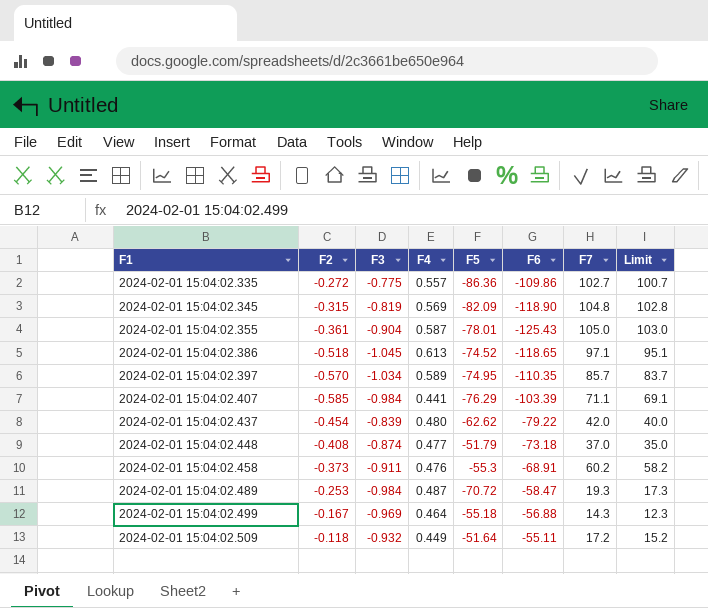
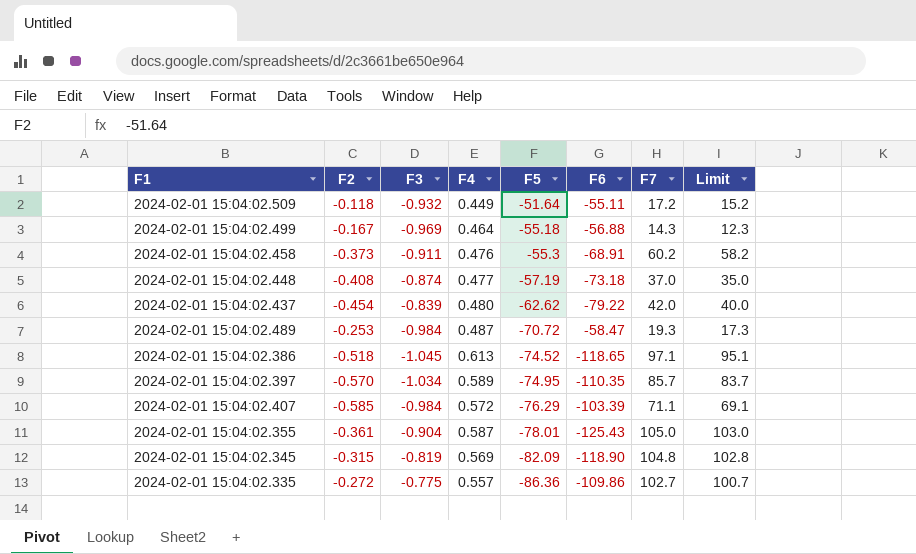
row order: F1 ascending -> F5 descending
2024-02-01 15:04:02.448 | F5: -51.79 -> -57.19
2024-02-01 15:04:02.407 | F4: 0.441 -> 0.572

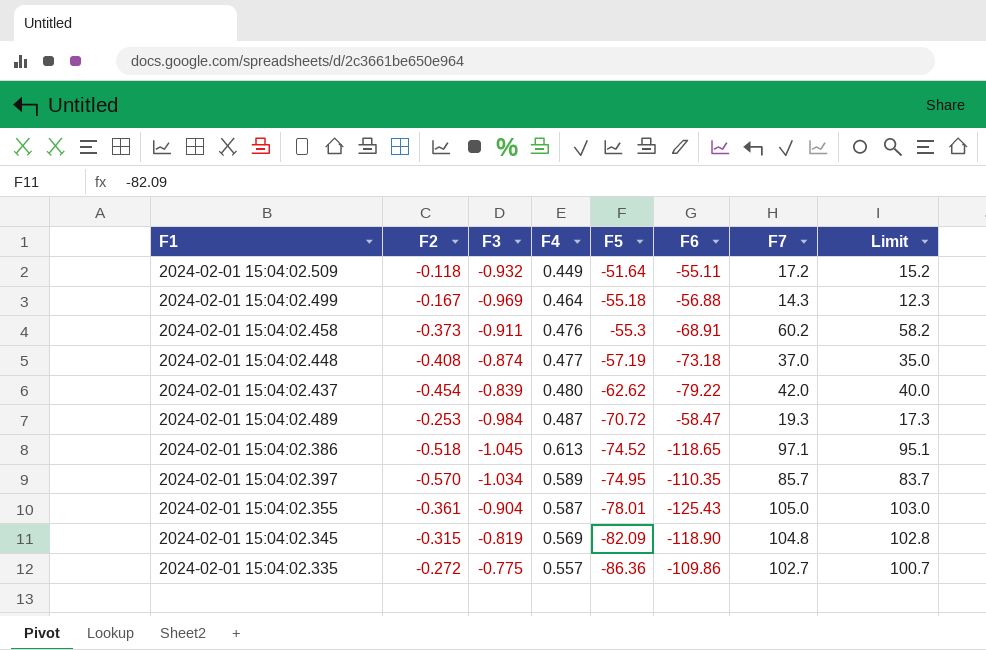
row 2024-02-01 15:04:02.407: -0.585 | -0.984 | 0.572 | -76.29 | -103.39 | 71.1 | 69.1 -> none

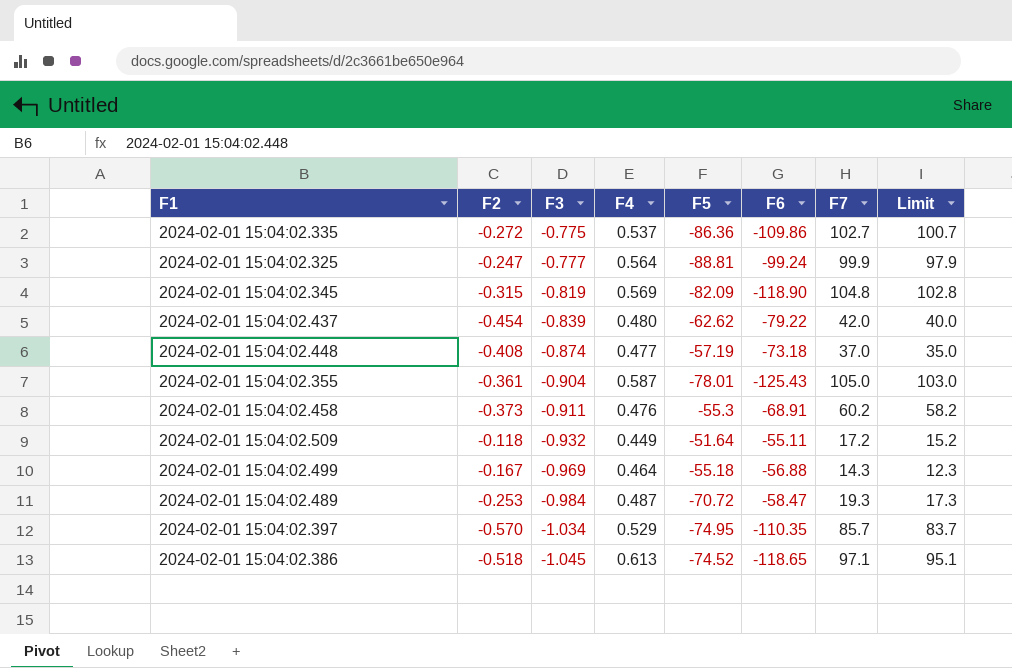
row order: F5 descending -> F3 descending
2024-02-01 15:04:02.335 | F4: 0.557 -> 0.537
row 2024-02-01 15:04:02.325: none -> -0.247 | -0.777 | 0.564 | -88.81 | -99.24 | 99.9 | 97.9
2024-02-01 15:04:02.397 | F4: 0.589 -> 0.529

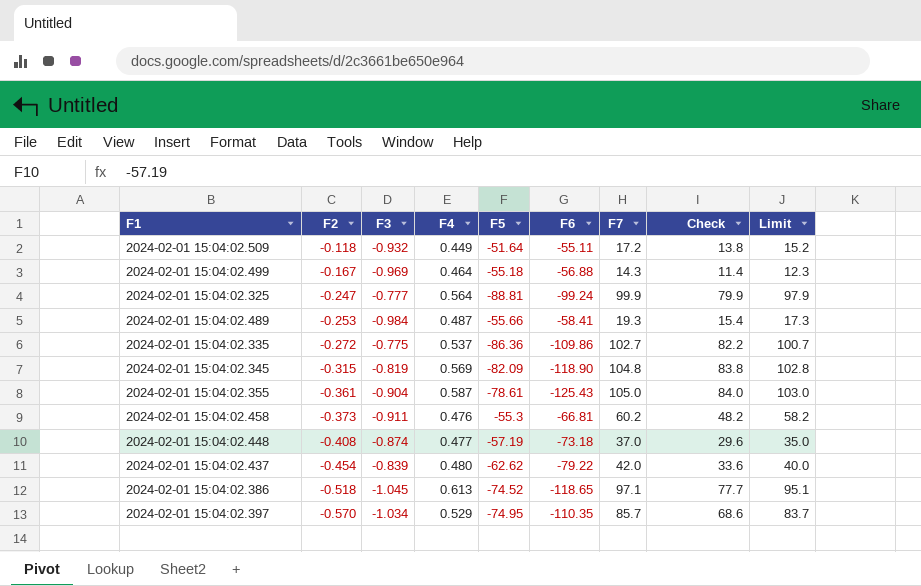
row order: F3 descending -> F2 descending
column Check | formula: none -> [F7] * 0.8
2024-02-01 15:04:02.489 | F5: -70.72 -> -55.66
2024-02-01 15:04:02.489 | F6: -58.47 -> -58.41
2024-02-01 15:04:02.355 | F5: -78.01 -> -78.61
2024-02-01 15:04:02.458 | F6: -68.91 -> -66.81

